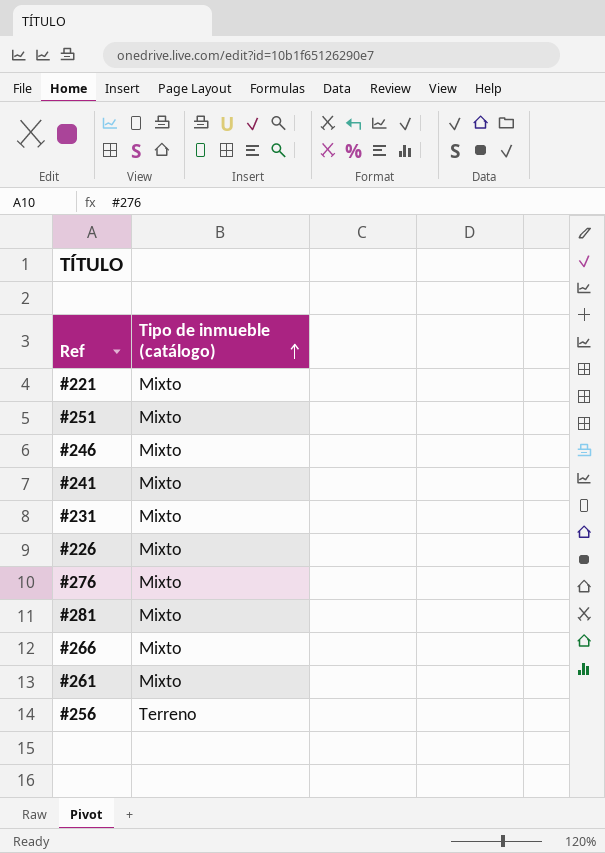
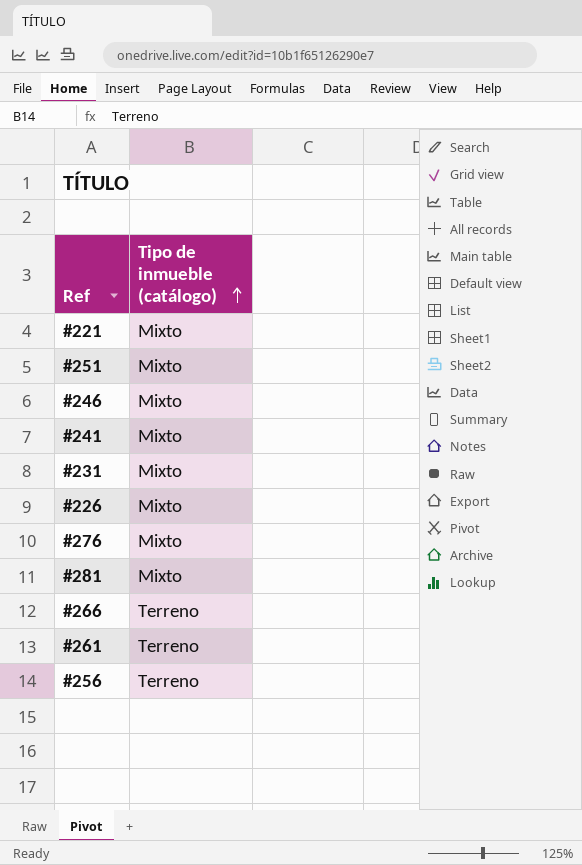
#266 | Tipo de inmueble (catálogo): Mixto -> Terreno
#261 | Tipo de inmueble (catálogo): Mixto -> Terreno

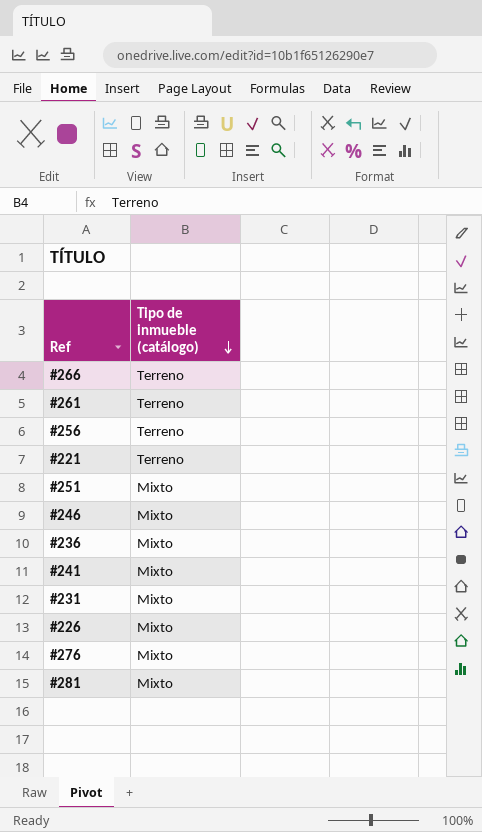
row order: Tipo de inmueble (catálogo) ascending -> Tipo de inmueble (catálogo) descending
#221 | Tipo de inmueble (catálogo): Mixto -> Terreno
row #236: none -> Mixto

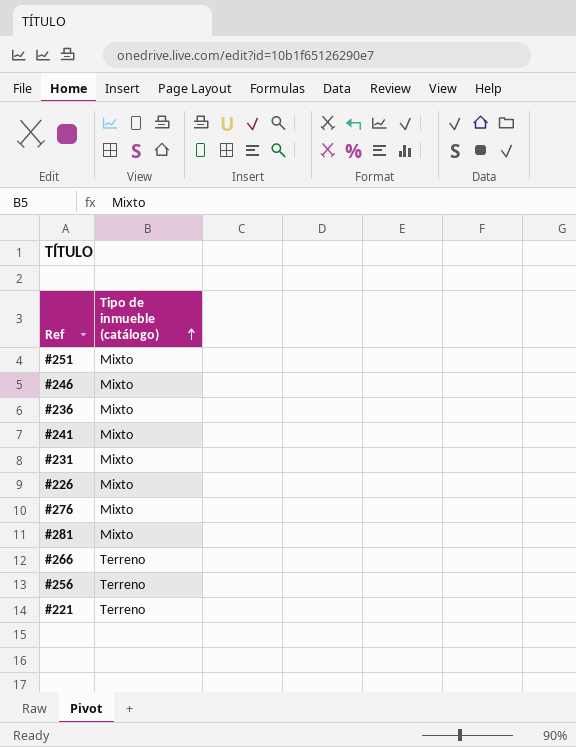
row order: Tipo de inmueble (catálogo) descending -> Tipo de inmueble (catálogo) ascending
row #261: Terreno -> none

